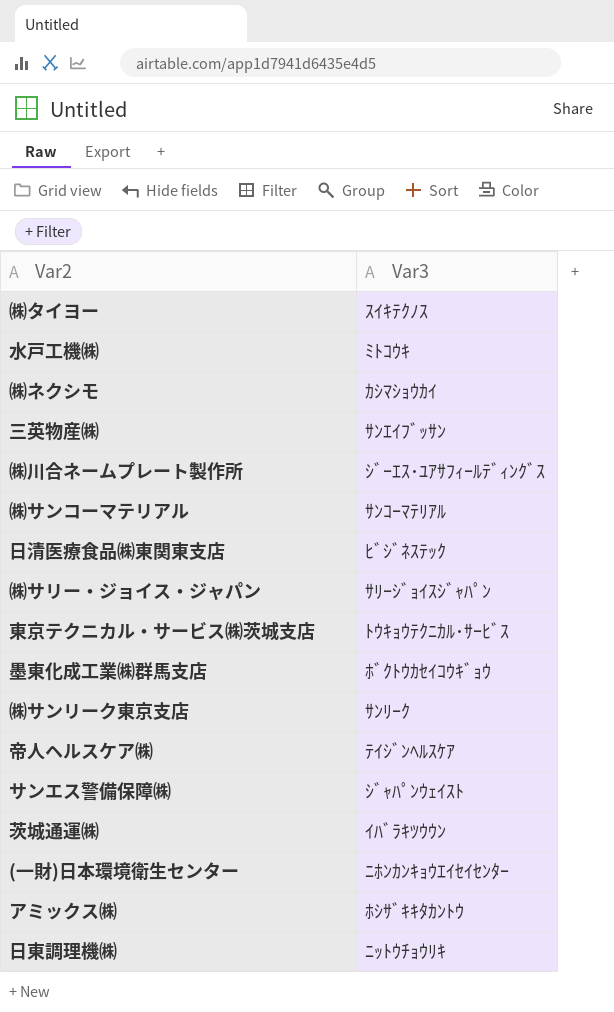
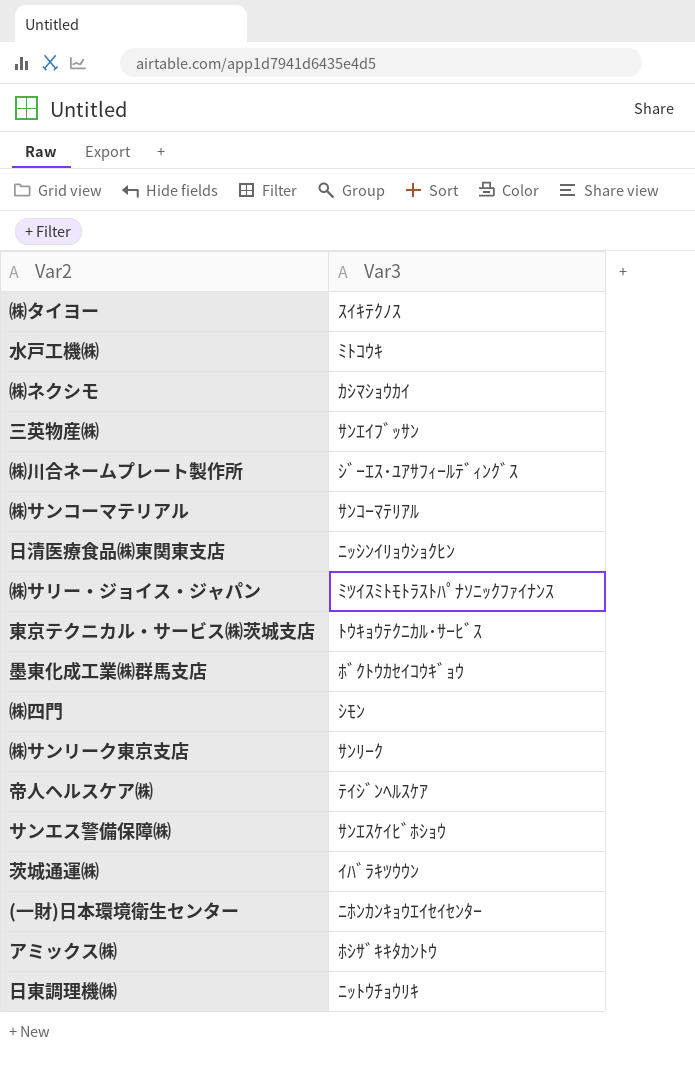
日清医療食品㈱東関東支店 | Var3: ﾋﾞｼﾞﾈｽﾃｯｸ -> ﾆｯｼﾝｲﾘｮｳｼｮｸﾋﾝ
㈱サリー・ジョイス・ジャパン | Var3: ｻﾘｰｼﾞｮｲｽｼﾞｬﾊﾟﾝ -> ﾐﾂｲｽﾐﾄﾓﾄﾗｽﾄﾊﾟﾅｿﾆｯｸﾌｧｲﾅﾝｽ
row ㈱四門: none -> ｼﾓﾝ
サンエス警備保障㈱ | Var3: ｼﾞｬﾊﾟﾝｳｪｲｽﾄ -> ｻﾝｴｽｹｲﾋﾞﾎｼｮｳ

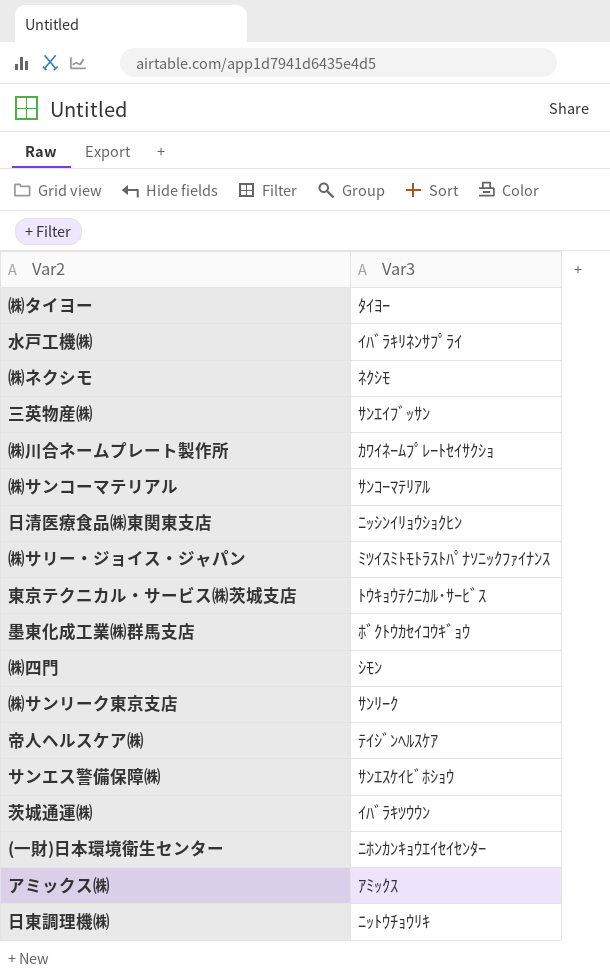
㈱タイヨー | Var3: ｽｲｷﾃｸﾉｽ -> ﾀｲﾖｰ
水戸工機㈱ | Var3: ﾐﾄｺｳｷ -> ｲﾊﾞﾗｷﾘﾈﾝｻﾌﾟﾗｲ
㈱ネクシモ | Var3: ｶｼﾏｼｮｳｶｲ -> ﾈｸｼﾓ
㈱川合ネームプレート製作所 | Var3: ｼﾞｰｴｽ･ﾕｱｻﾌｨｰﾙﾃﾞｨﾝｸﾞｽ -> ｶﾜｲﾈｰﾑﾌﾟﾚｰﾄｾｲｻｸｼｮ
アミックス㈱ | Var3: ﾎｼｻﾞｷｷﾀｶﾝﾄｳ -> ｱﾐｯｸｽ

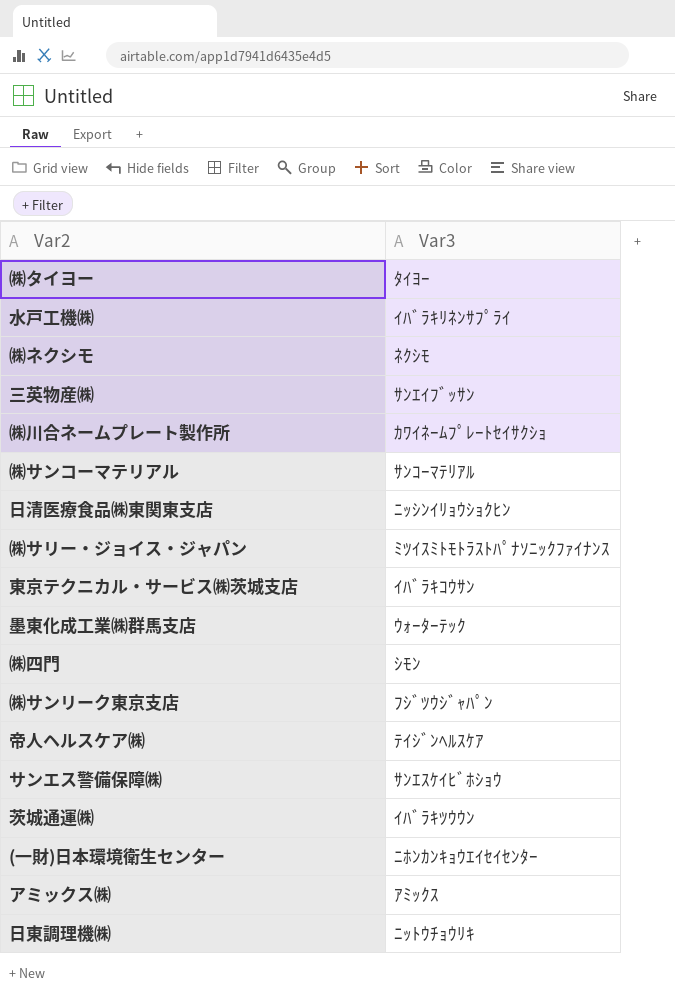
東京テクニカル・サービス㈱茨城支店 | Var3: ﾄｳｷｮｳﾃｸﾆｶﾙ･ｻｰﾋﾞｽ -> ｲﾊﾞﾗｷｺｳｻﾝ
墨東化成工業㈱群馬支店 | Var3: ﾎﾞｸﾄｳｶｾｲｺｳｷﾞｮｳ -> ｳｫｰﾀｰﾃｯｸ
㈱サンリーク東京支店 | Var3: ｻﾝﾘｰｸ -> ﾌｼﾞﾂｳｼﾞｬﾊﾟﾝ

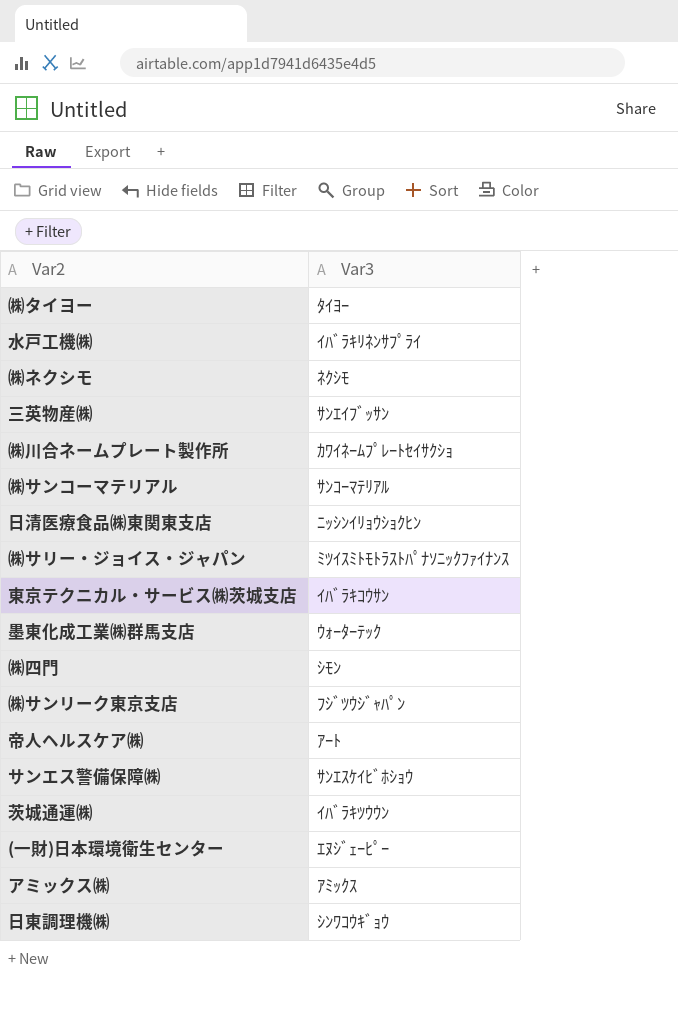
帝人ヘルスケア㈱ | Var3: ﾃｲｼﾞﾝﾍﾙｽｹｱ -> ｱｰﾄ
(一財)日本環境衛生センター | Var3: ﾆﾎﾝｶﾝｷｮｳｴｲｾｲｾﾝﾀｰ -> ｴﾇｼﾞｪｰﾋﾟｰ
日東調理機㈱ | Var3: ﾆｯﾄｳﾁｮｳﾘｷ -> ｼﾝﾜｺｳｷﾞｮｳ

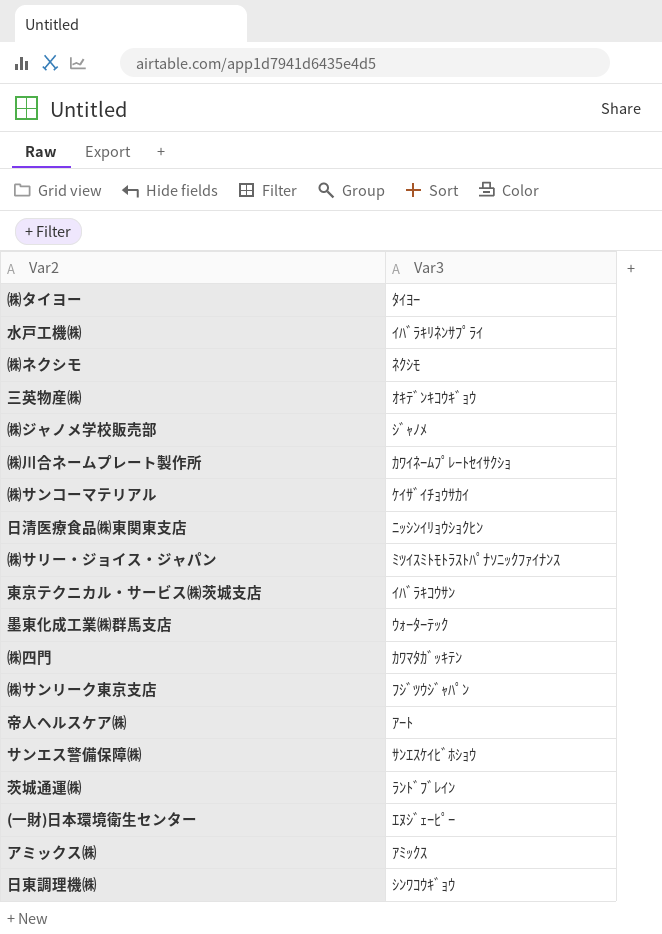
三英物産㈱ | Var3: ｻﾝｴｲﾌﾞｯｻﾝ -> ｵｷﾃﾞﾝｷｺｳｷﾞｮｳ
row ㈱ジャノメ学校販売部: none -> ｼﾞｬﾉﾒ
㈱サンコーマテリアル | Var3: ｻﾝｺｰﾏﾃﾘｱﾙ -> ｹｲｻﾞｲﾁｮｳｻｶｲ
㈱四門 | Var3: ｼﾓﾝ -> ｶﾜﾏﾀｶﾞｯｷﾃﾝ
茨城通運㈱ | Var3: ｲﾊﾞﾗｷﾂｳｳﾝ -> ﾗﾝﾄﾞﾌﾞﾚｲﾝ

